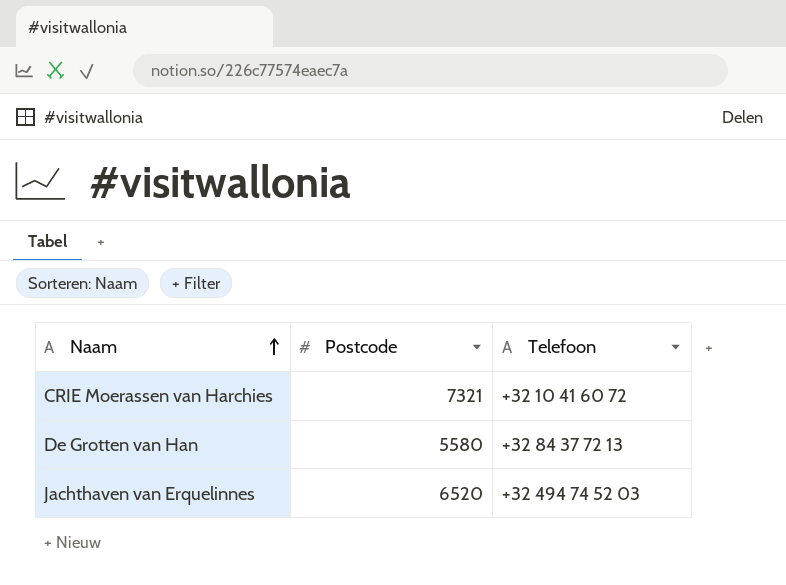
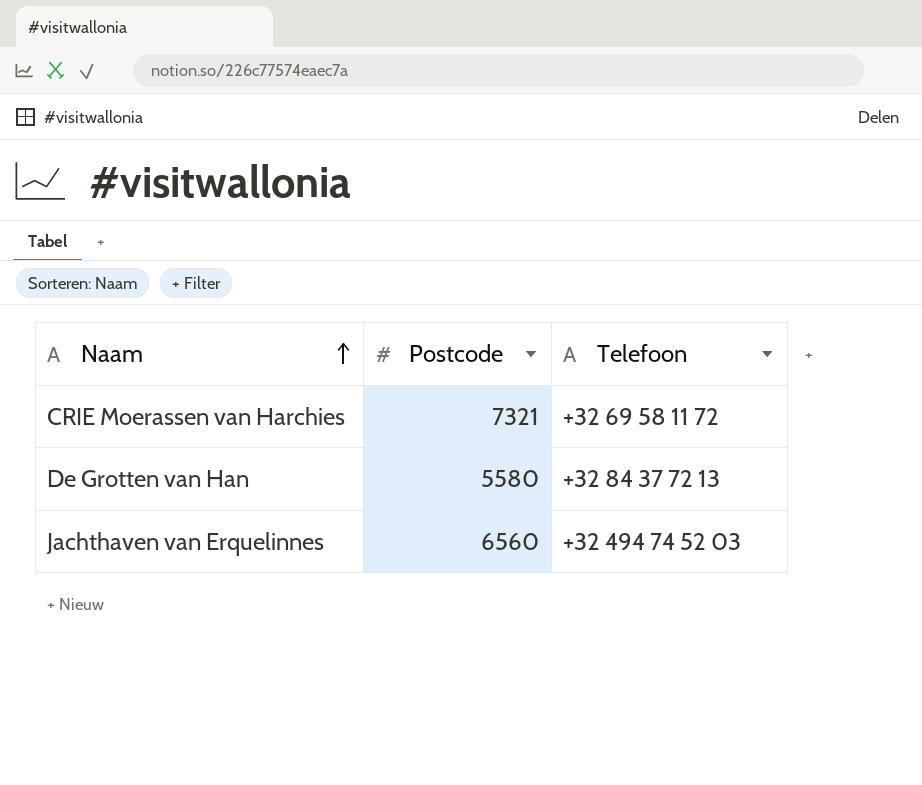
CRIE Moerassen van Harchies | Telefoon: +32 10 41 60 72 -> +32 69 58 11 72
Jachthaven van Erquelinnes | Postcode: 6520 -> 6560

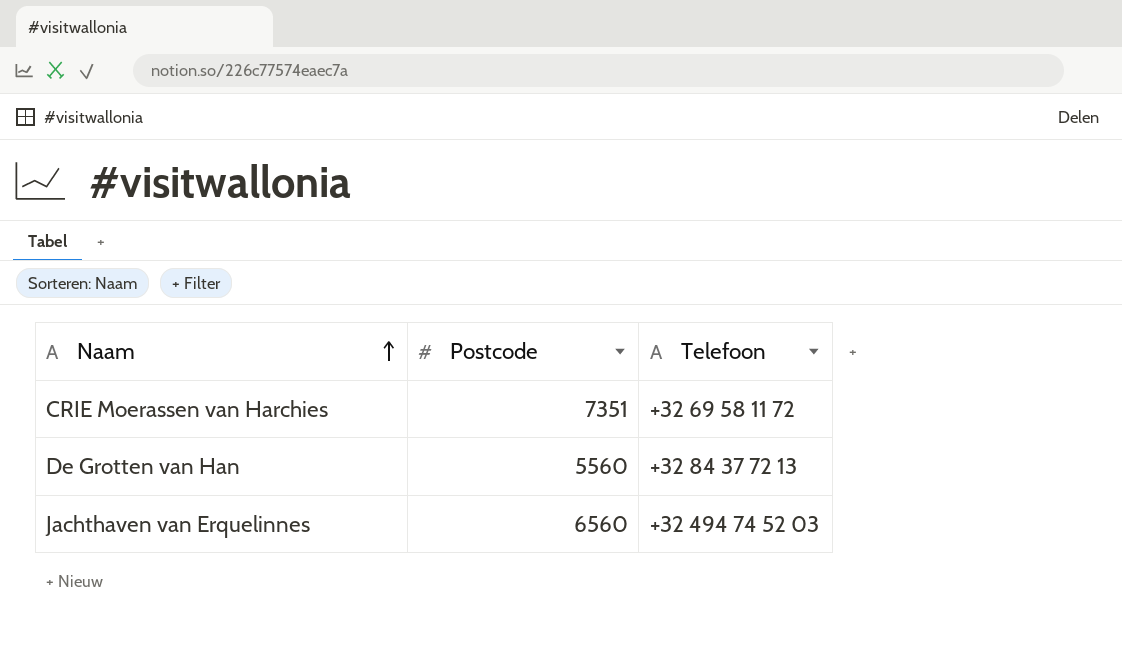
CRIE Moerassen van Harchies | Postcode: 7321 -> 7351
De Grotten van Han | Postcode: 5580 -> 5560

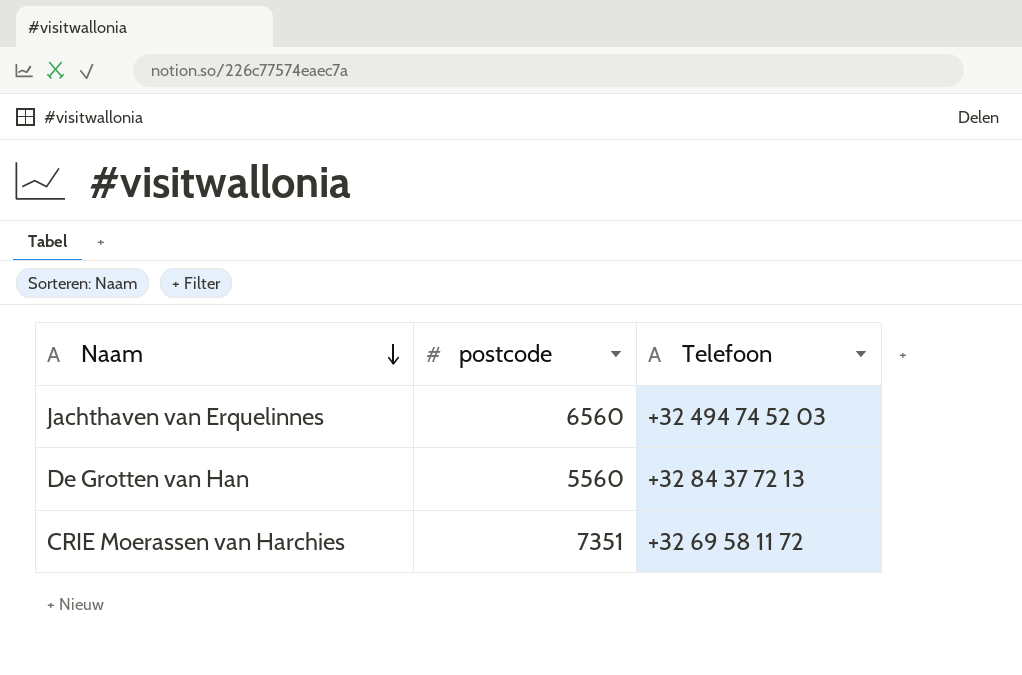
row order: Naam ascending -> Naam descending
column name: Postcode -> postcode

